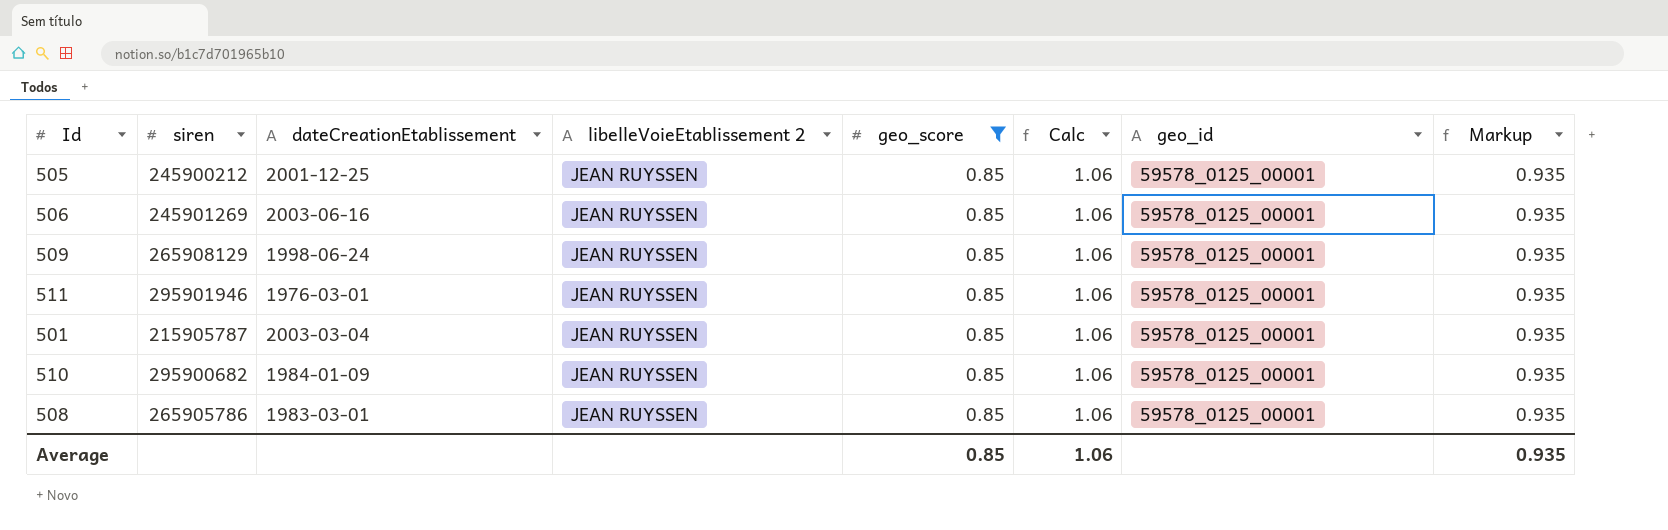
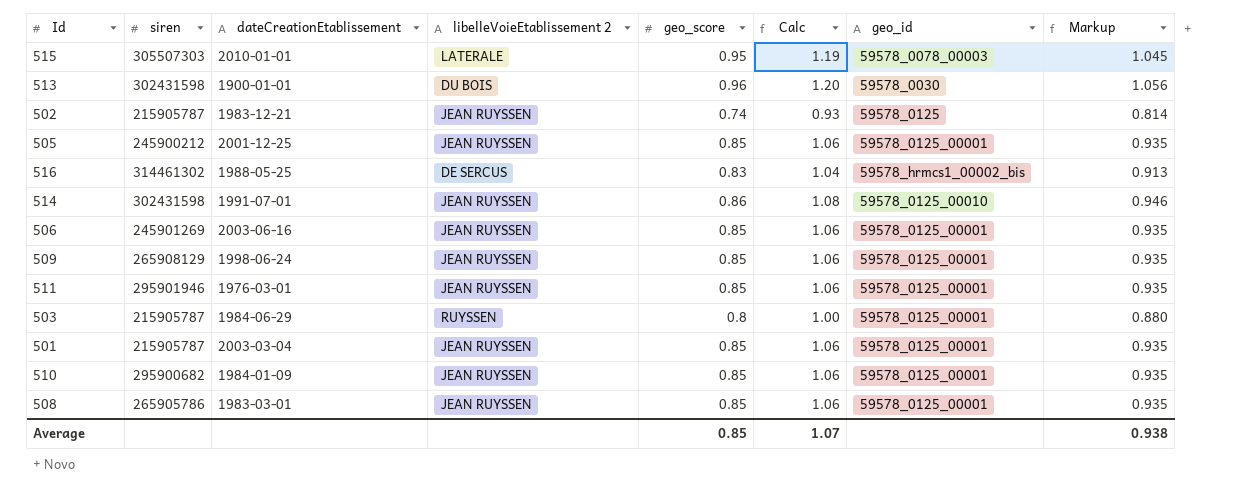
filter: geo_score = 0.85 -> none
Average | Calc: 1.06 -> 1.07
Average | Markup: 0.935 -> 0.938

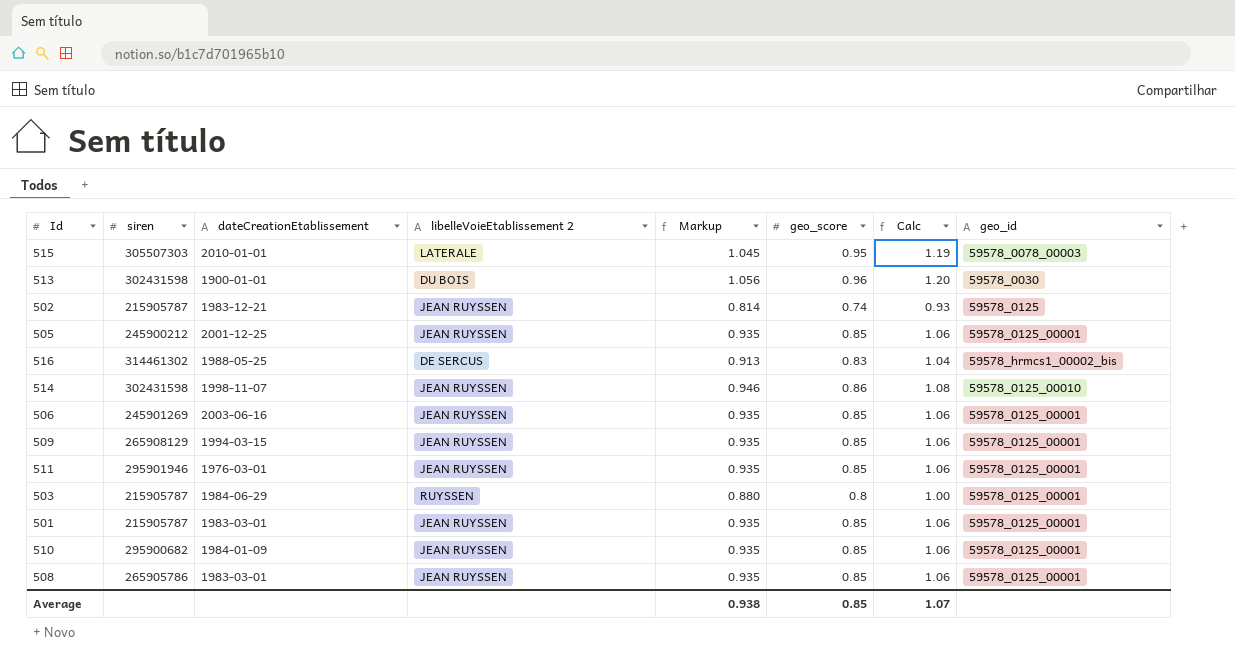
column Markup | position: 8 -> 5
514 | dateCreationEtablissement: 1991-07-01 -> 1998-11-07
509 | dateCreationEtablissement: 1998-06-24 -> 1994-03-15
501 | dateCreationEtablissement: 2003-03-04 -> 1983-03-01

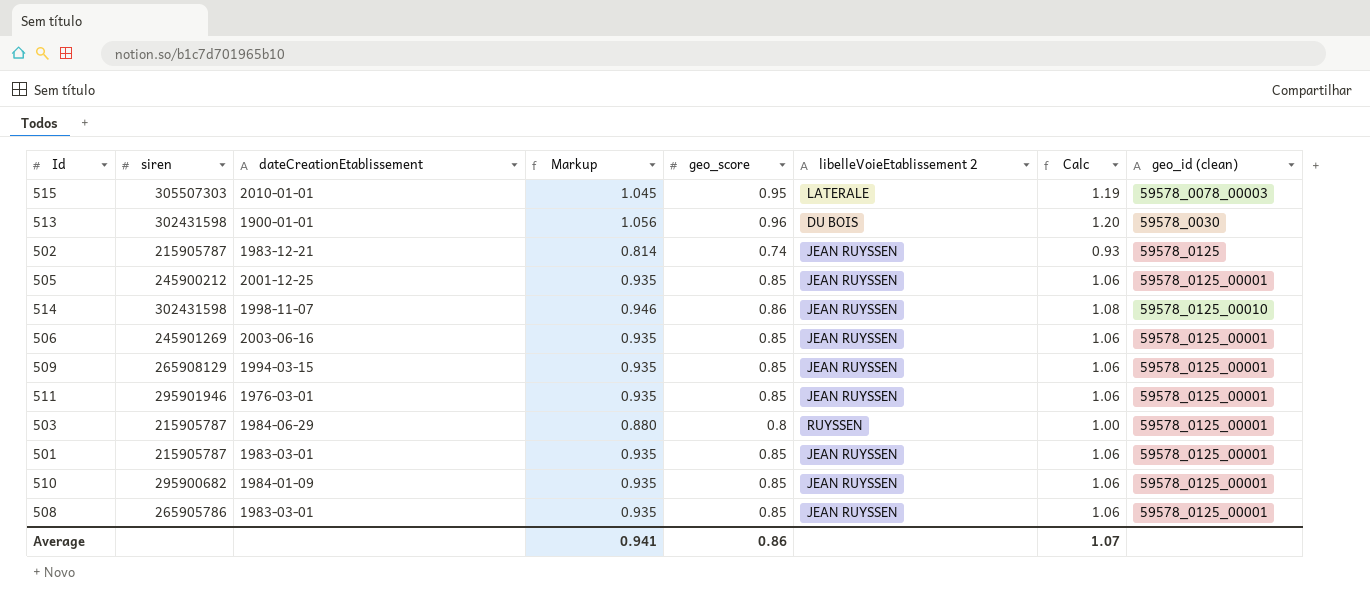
column libelleVoieEtablissement 2 | position: 4 -> 6
column name: geo_id -> geo_id (clean)
row 516: 314461302 | 1988-05-25 | DE SERCUS | 0.913 | 0.83 | 1.04 | 59578_hrmcs1_00002_bis -> none
Average | Markup: 0.938 -> 0.941
Average | geo_score: 0.85 -> 0.86

